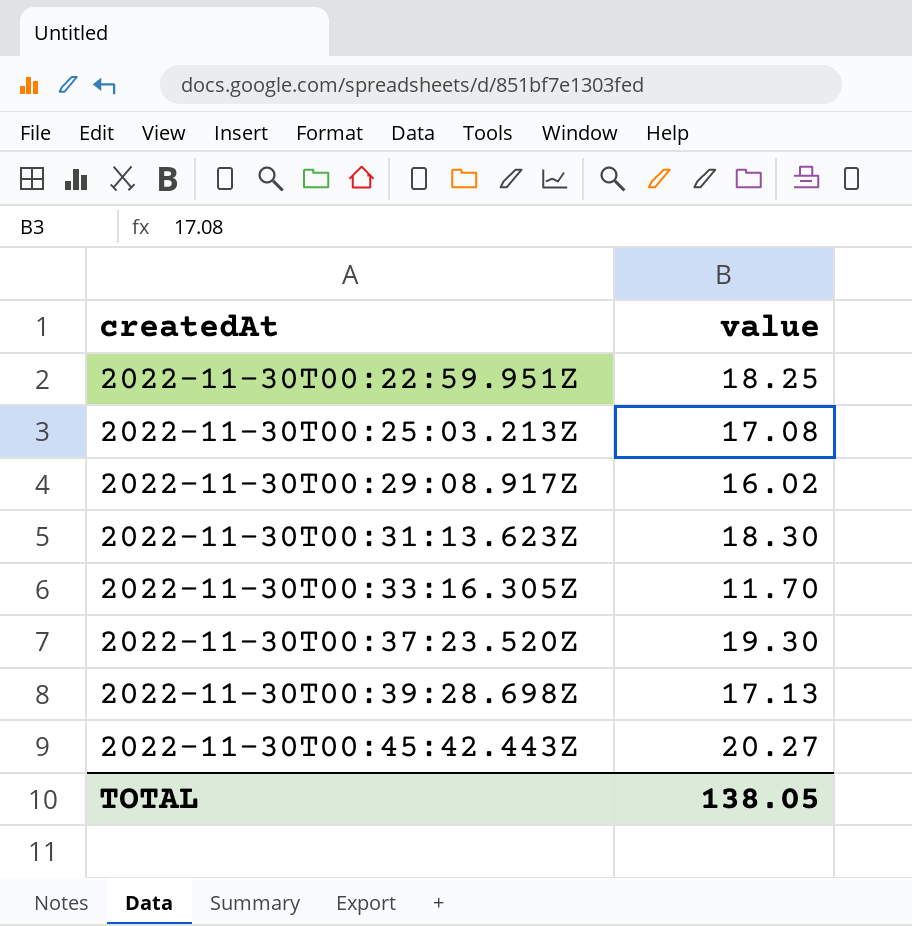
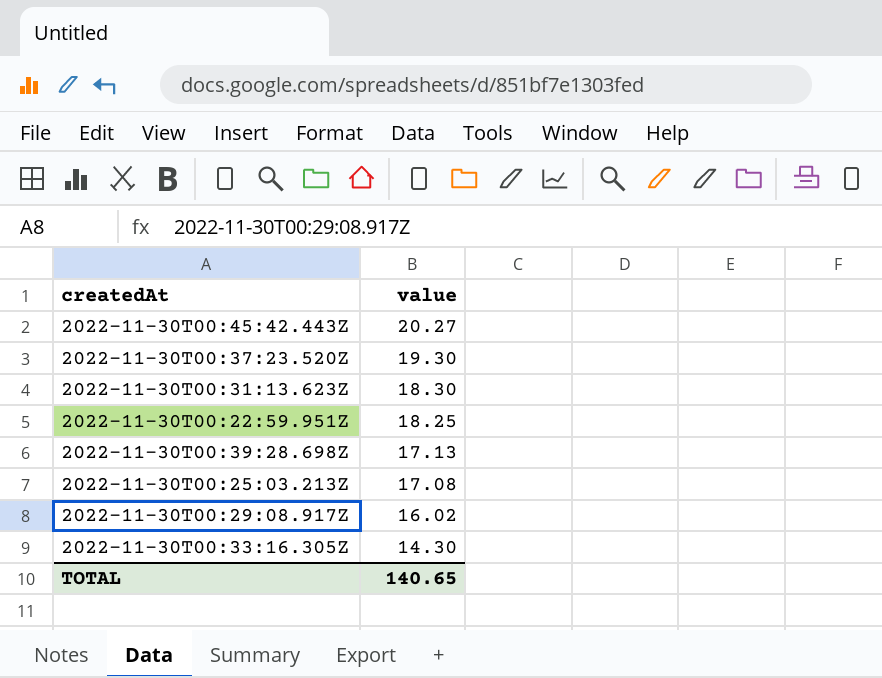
row order: createdAt ascending -> value descending
2022-11-30T00:33:16.305Z | value: 11.70 -> 14.30
TOTAL | value: 138.05 -> 140.65

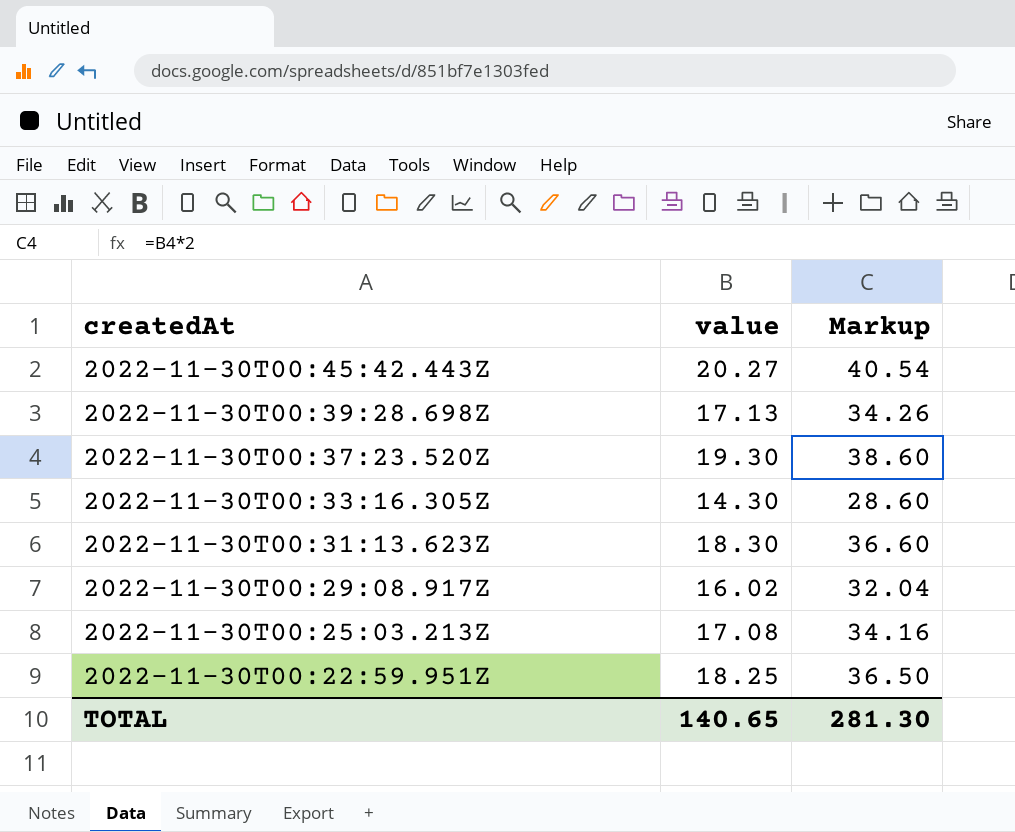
row order: value descending -> createdAt descending
column Markup | formula: none -> [value] * 2

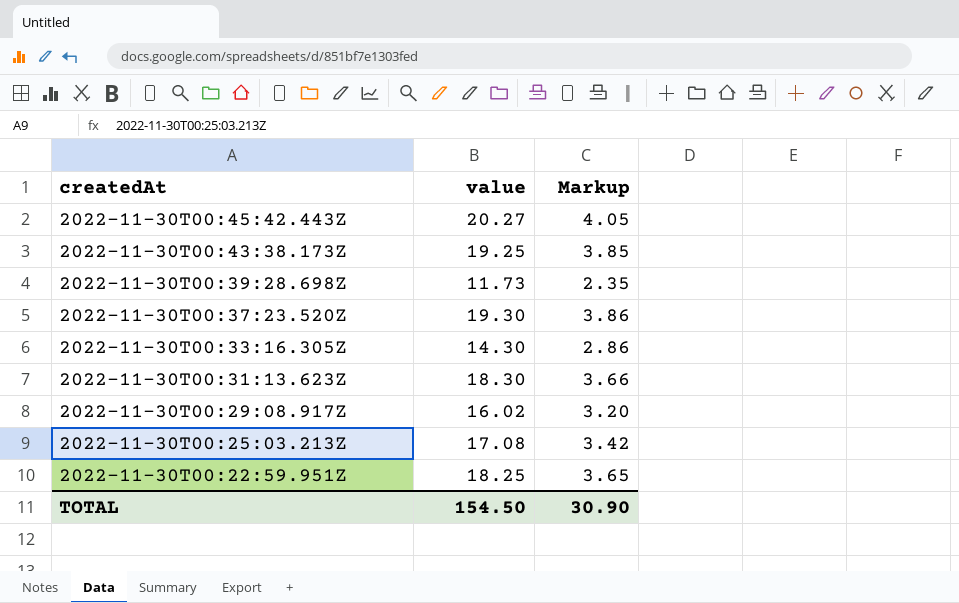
column Markup | formula: [value] * 2 -> [value] * 0.2
row 2022-11-30T00:43:38.173Z: none -> 19.25 | 3.85
2022-11-30T00:39:28.698Z | value: 17.13 -> 11.73
TOTAL | value: 140.65 -> 154.50
TOTAL | Markup: 281.30 -> 30.90

